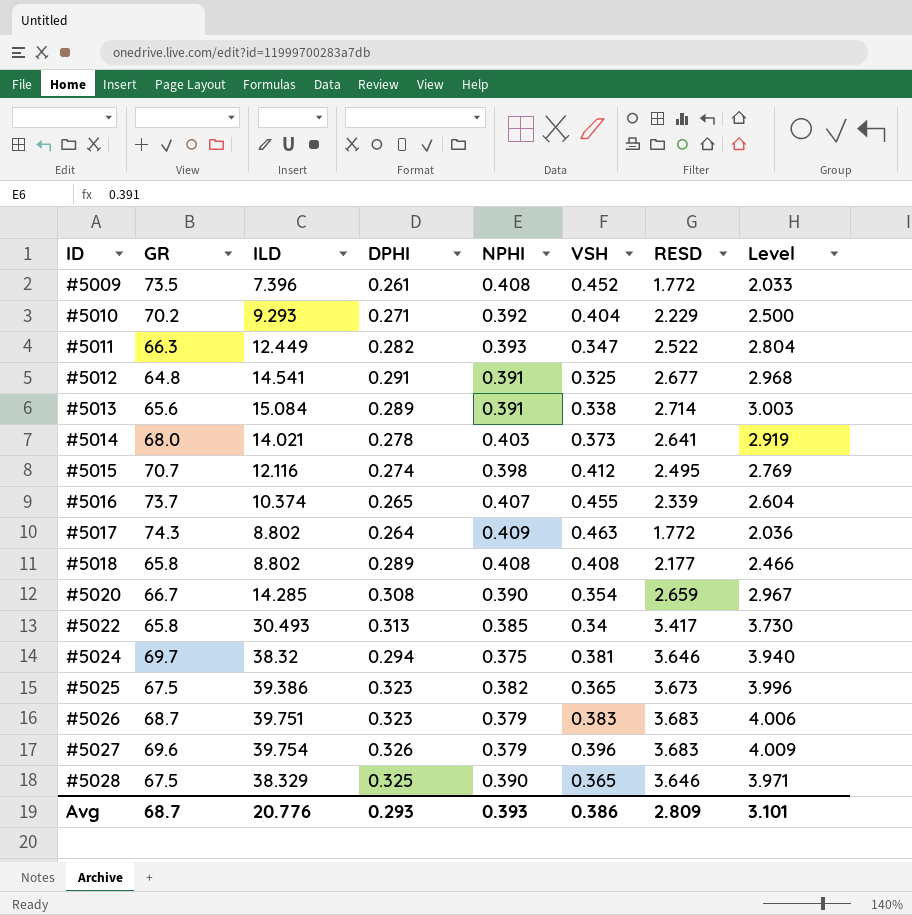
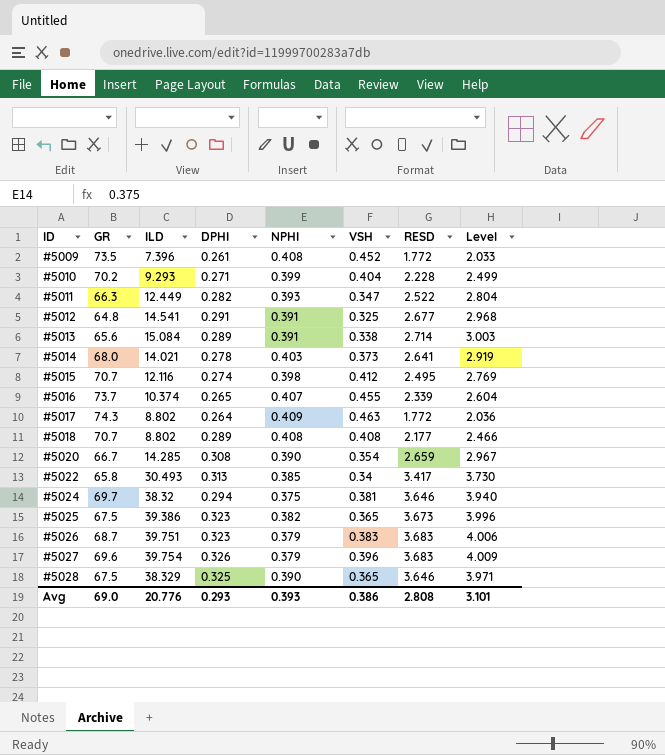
#5010 | NPHI: 0.392 -> 0.399
#5010 | RESD: 2.229 -> 2.228
#5010 | Level: 2.500 -> 2.499
#5018 | GR: 65.8 -> 70.7
Avg | GR: 68.7 -> 69.0
Avg | RESD: 2.809 -> 2.808

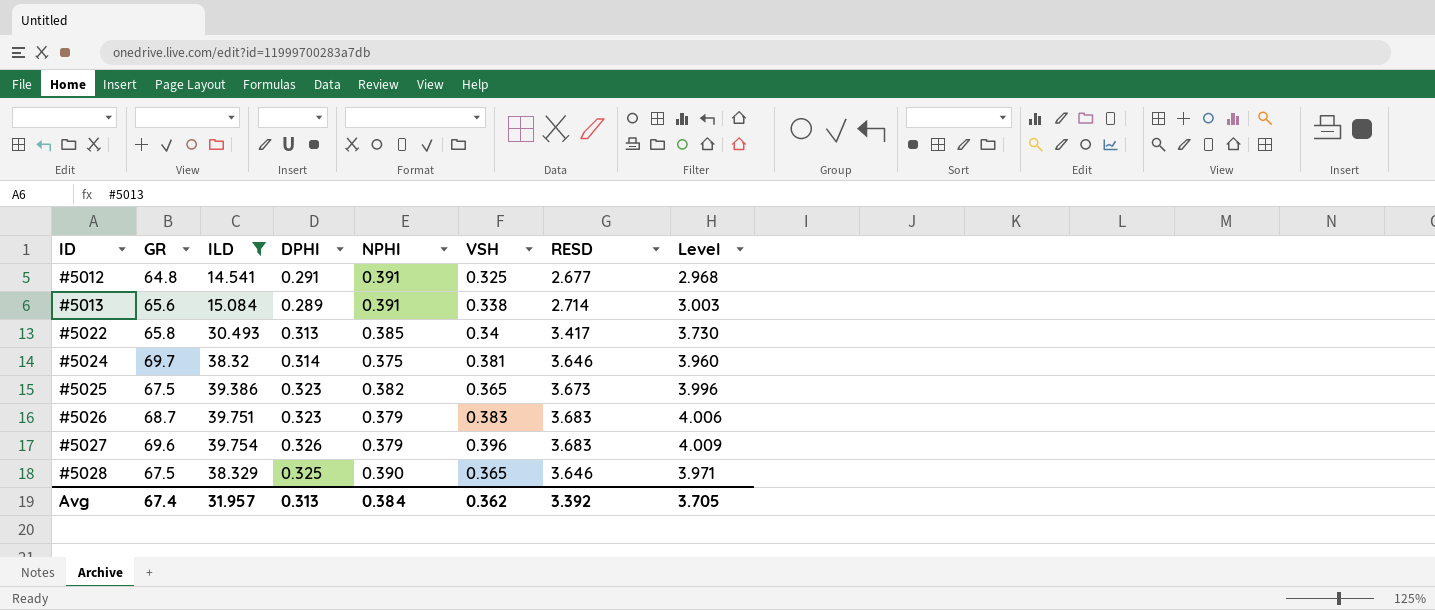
filter: none -> ILD >= 14.541
#5024 | DPHI: 0.294 -> 0.314
#5024 | Level: 3.940 -> 3.960
Avg | GR: 69.0 -> 67.4
Avg | ILD: 20.776 -> 31.957
Avg | DPHI: 0.293 -> 0.313
Avg | NPHI: 0.393 -> 0.384
Avg | VSH: 0.386 -> 0.362
Avg | RESD: 2.808 -> 3.392
Avg | Level: 3.101 -> 3.705

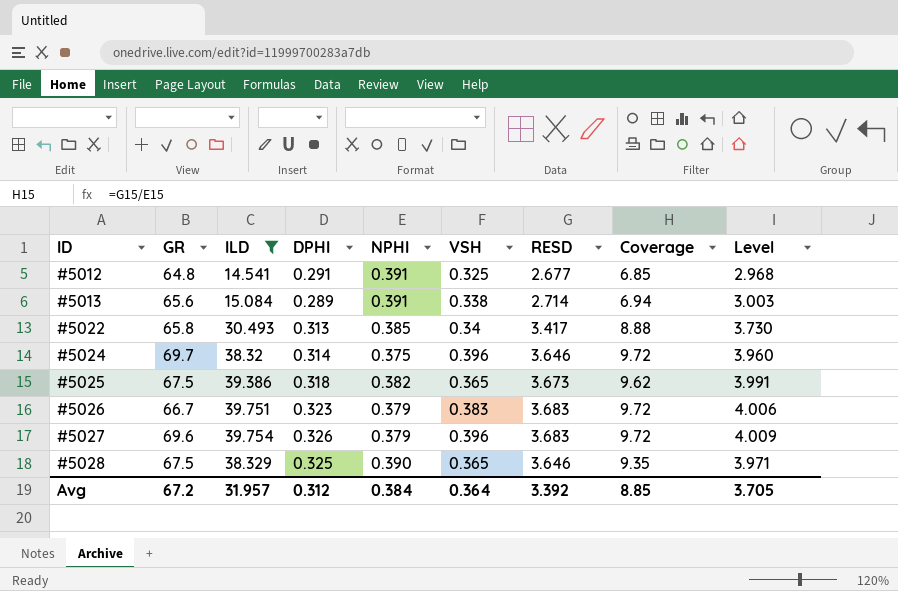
column Coverage | formula: none -> [RESD] / [NPHI]
#5024 | VSH: 0.381 -> 0.396
#5025 | DPHI: 0.323 -> 0.318
#5025 | Level: 3.996 -> 3.991
#5026 | GR: 68.7 -> 66.7
Avg | GR: 67.4 -> 67.2
Avg | DPHI: 0.313 -> 0.312
Avg | VSH: 0.362 -> 0.364

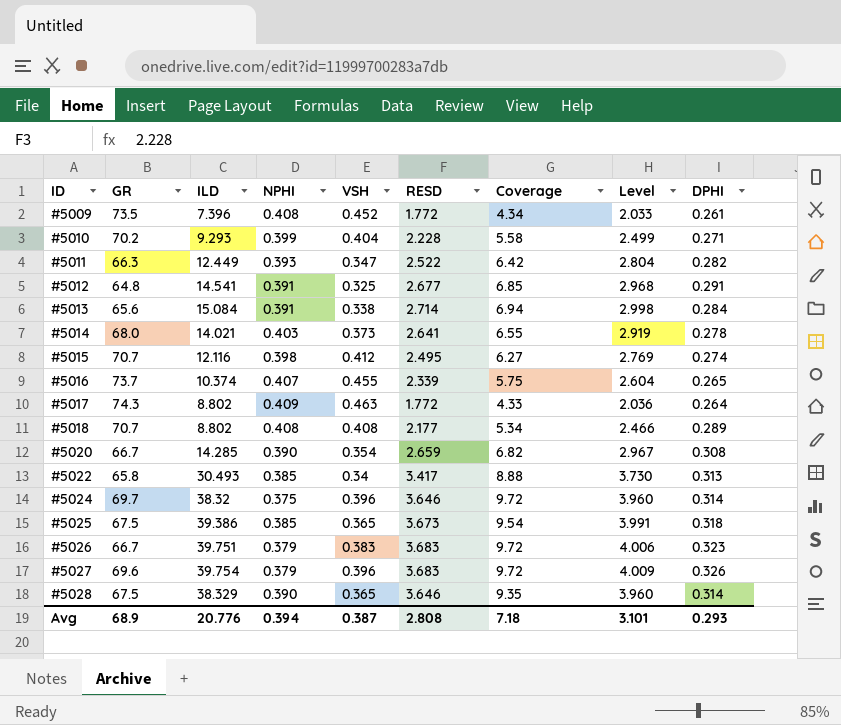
filter: ILD >= 14.541 -> none
column DPHI | position: 4 -> 9
#5013 | Level: 3.003 -> 2.998
#5013 | DPHI: 0.289 -> 0.284
#5025 | NPHI: 0.382 -> 0.385
#5025 | Coverage: 9.62 -> 9.54
#5028 | Level: 3.971 -> 3.960
#5028 | DPHI: 0.325 -> 0.314
Avg | GR: 67.2 -> 68.9
Avg | ILD: 31.957 -> 20.776
Avg | NPHI: 0.384 -> 0.394
Avg | VSH: 0.364 -> 0.387
Avg | RESD: 3.392 -> 2.808
Avg | Coverage: 8.85 -> 7.18
Avg | Level: 3.705 -> 3.101
Avg | DPHI: 0.312 -> 0.293

